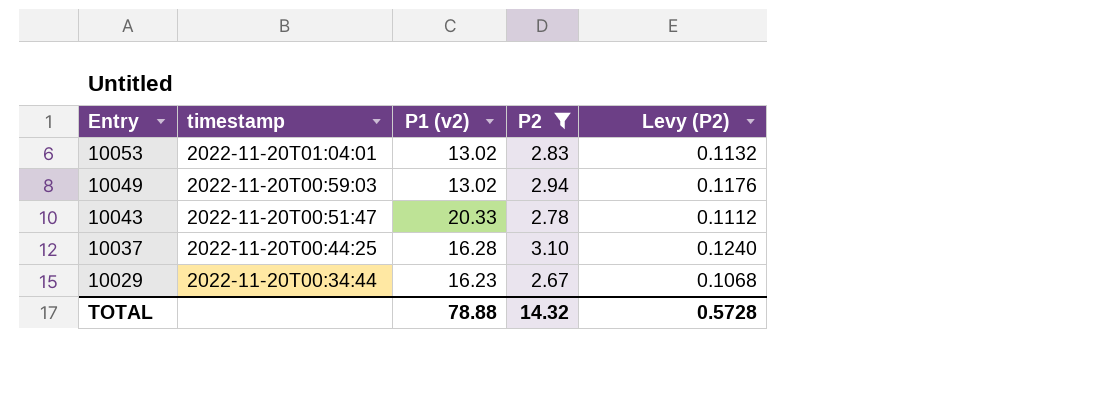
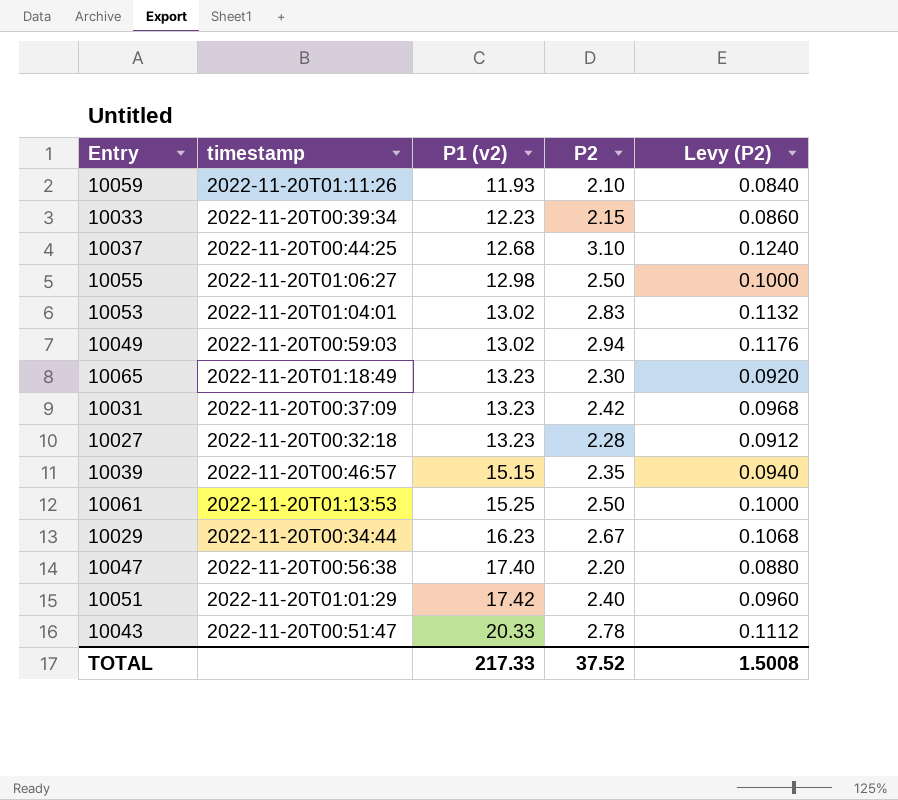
filter: P2 >= 2.67 -> none
row order: Entry descending -> P1 (v2) ascending
10037 | P1 (v2): 16.28 -> 12.68
TOTAL | P1 (v2): 78.88 -> 217.33
TOTAL | P2: 14.32 -> 37.52
TOTAL | Levy (P2): 0.5728 -> 1.5008

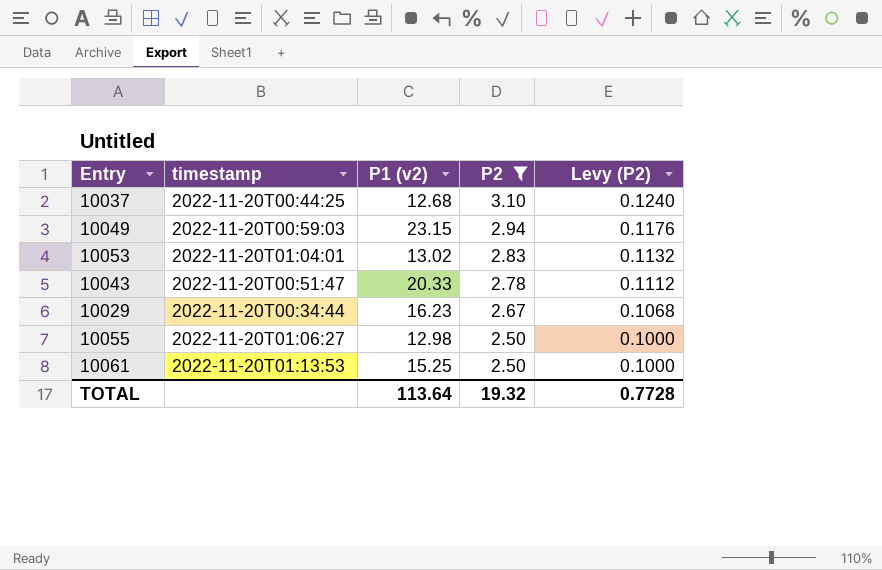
filter: none -> P2 >= 2.50
row order: P1 (v2) ascending -> P2 descending
10049 | P1 (v2): 13.02 -> 23.15
TOTAL | P1 (v2): 217.33 -> 113.64
TOTAL | P2: 37.52 -> 19.32
TOTAL | Levy (P2): 1.5008 -> 0.7728

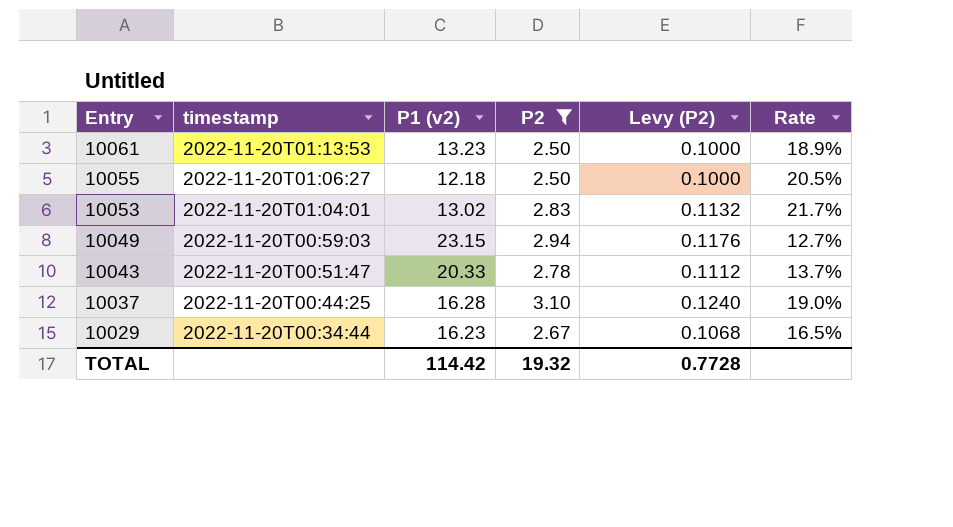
row order: P2 descending -> Entry descending
column Rate | formula: none -> [P2] / [P1 (v2)]
10061 | P1 (v2): 15.25 -> 13.23
10055 | P1 (v2): 12.98 -> 12.18
10037 | P1 (v2): 12.68 -> 16.28
TOTAL | P1 (v2): 113.64 -> 114.42

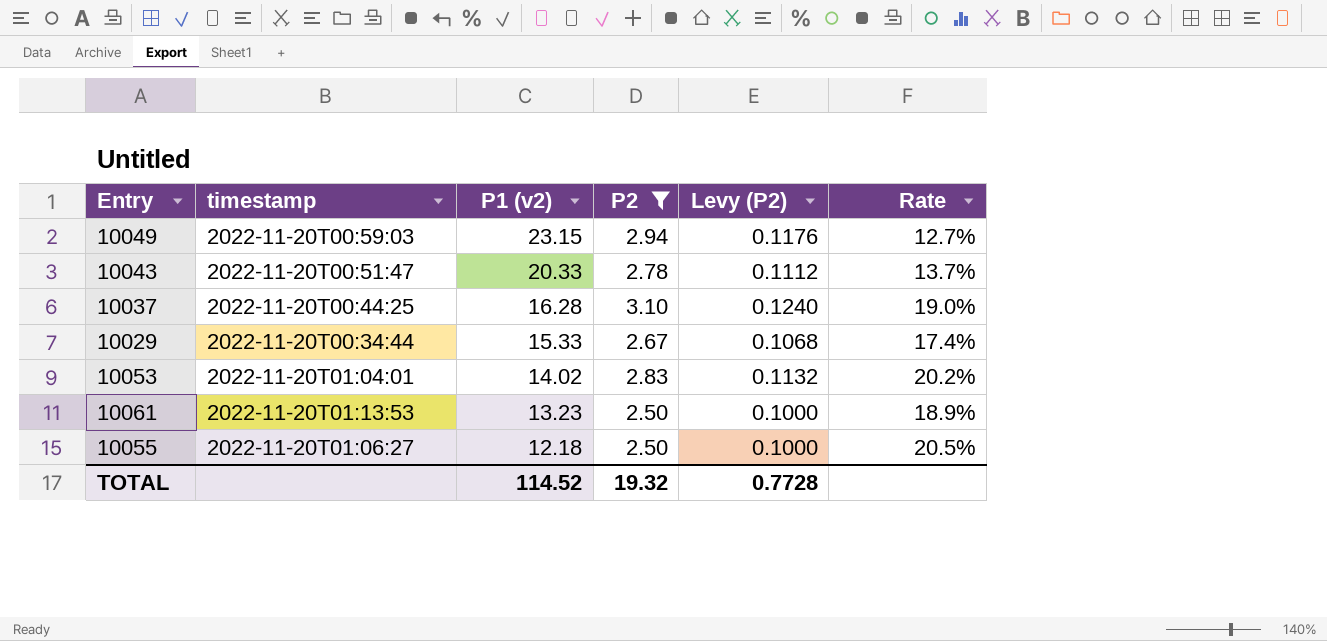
row order: Entry descending -> P1 (v2) descending
10029 | P1 (v2): 16.23 -> 15.33
10029 | Rate: 16.5% -> 17.4%
10053 | P1 (v2): 13.02 -> 14.02
10053 | Rate: 21.7% -> 20.2%
TOTAL | P1 (v2): 114.42 -> 114.52

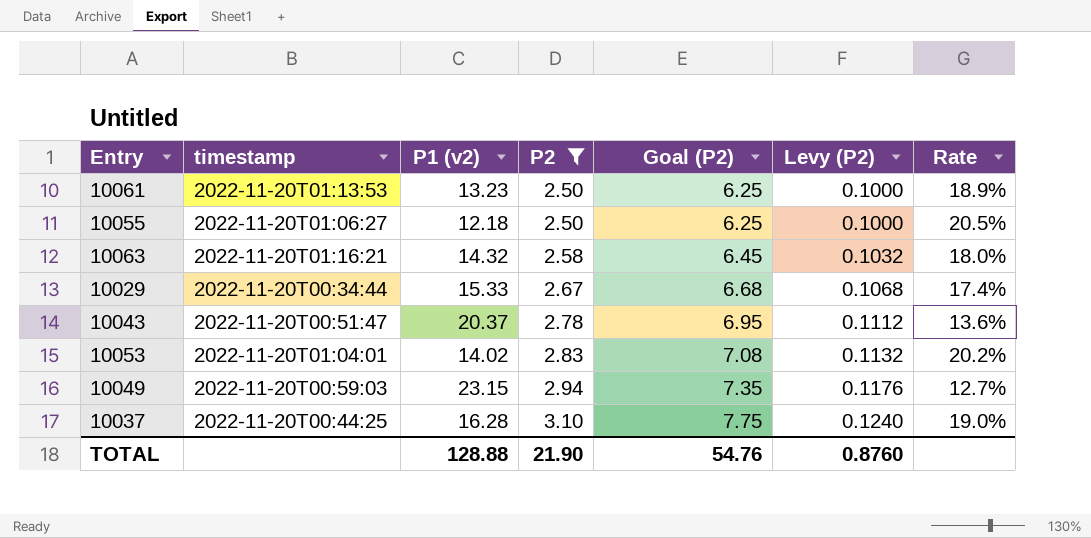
row order: P1 (v2) descending -> P2 ascending
column Goal (P2) | formula: none -> [P2] * 2.5
row 10063: none -> 2022-11-20T01:16:21 | 14.32 | 2.58 | 6.45 | 0.1032 | 18.0%
10043 | P1 (v2): 20.33 -> 20.37
10043 | Rate: 13.7% -> 13.6%
TOTAL | P1 (v2): 114.52 -> 128.88
TOTAL | P2: 19.32 -> 21.90
TOTAL | Levy (P2): 0.7728 -> 0.8760

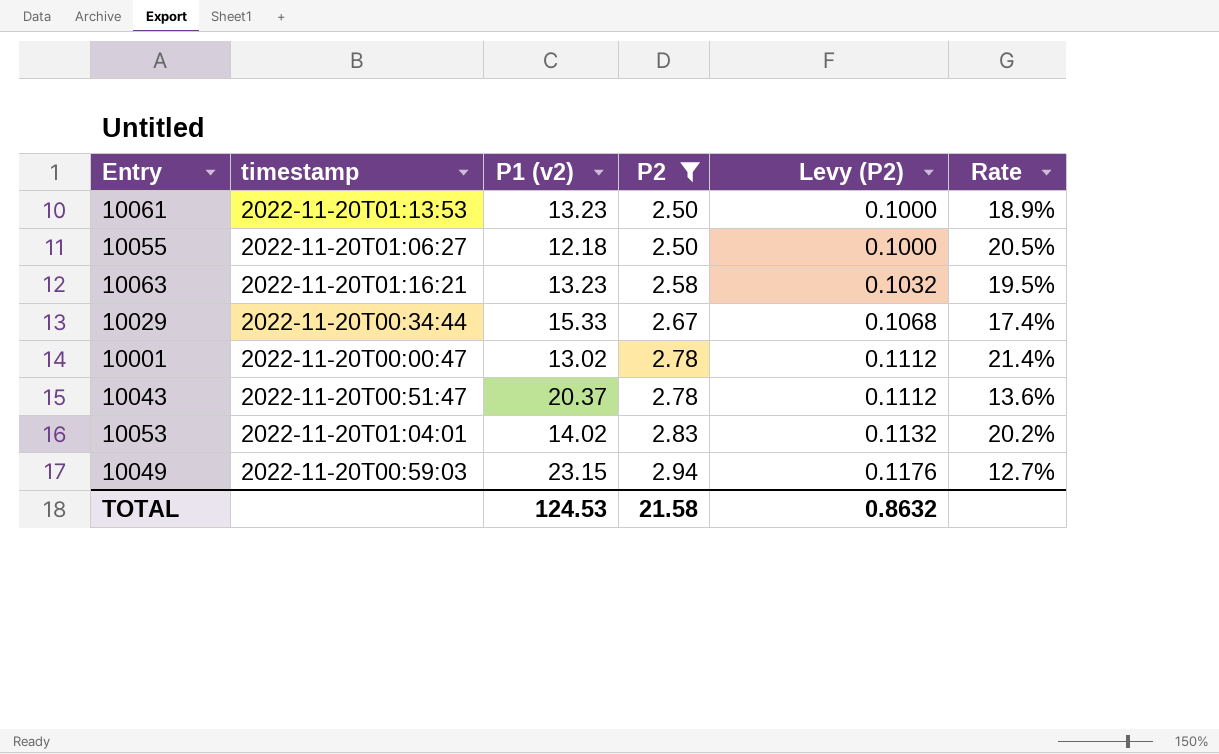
column Goal (P2) | formula: [P2] * 2.5 -> none
row 10037: 2022-11-20T00:44:25 | 16.28 | 3.10 | 7.75 | 0.1240 | 19.0% -> none
10063 | P1 (v2): 14.32 -> 13.23
10063 | Rate: 18.0% -> 19.5%
row 10001: none -> 2022-11-20T00:00:47 | 13.02 | 2.78 | 0.1112 | 21.4%
TOTAL | P1 (v2): 128.88 -> 124.53
TOTAL | P2: 21.90 -> 21.58
TOTAL | Levy (P2): 0.8760 -> 0.8632

